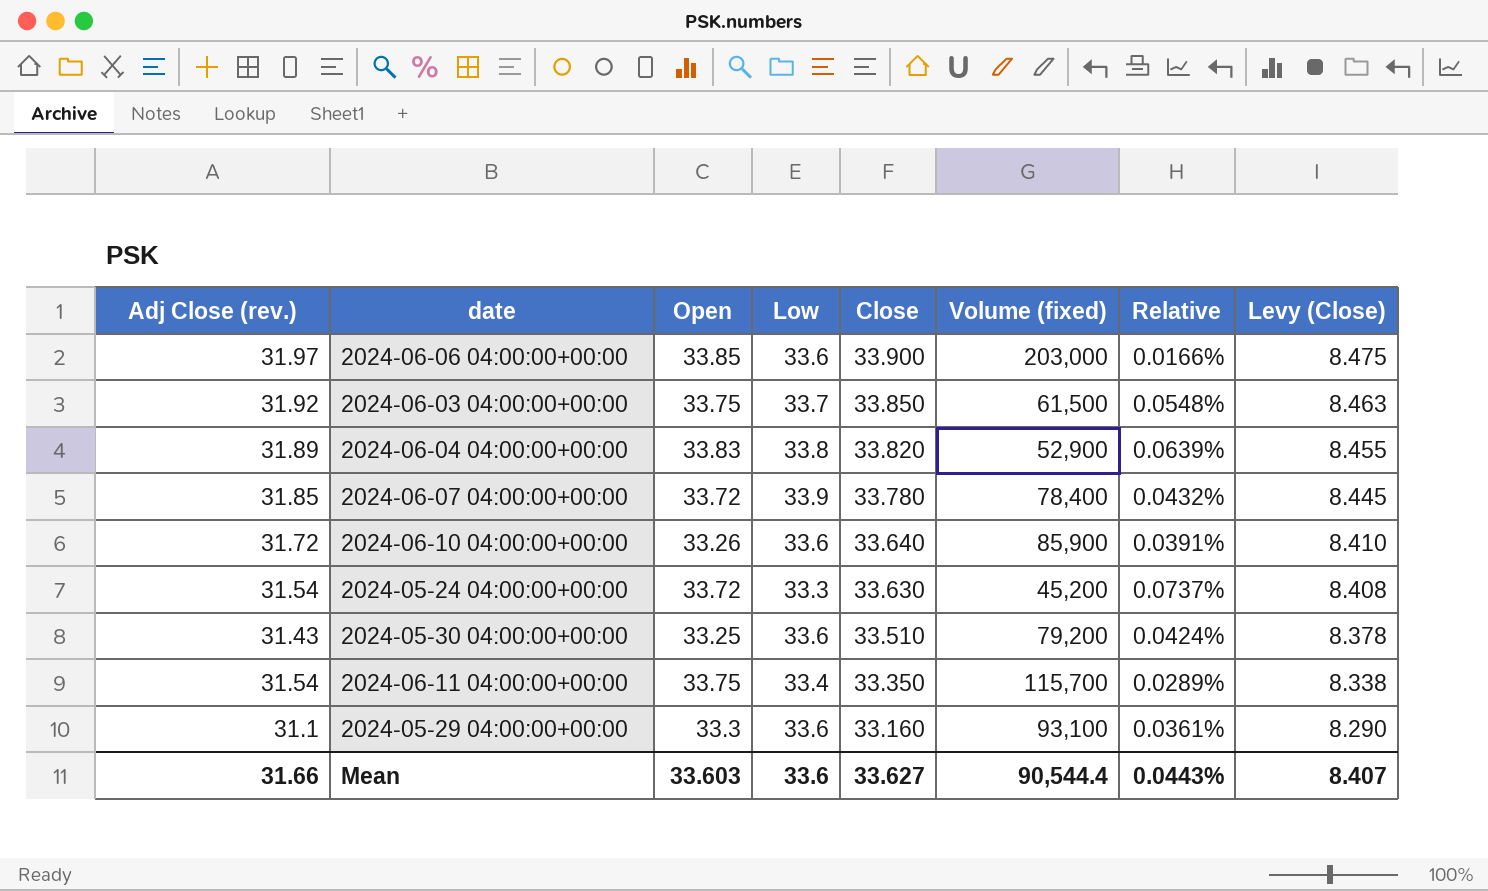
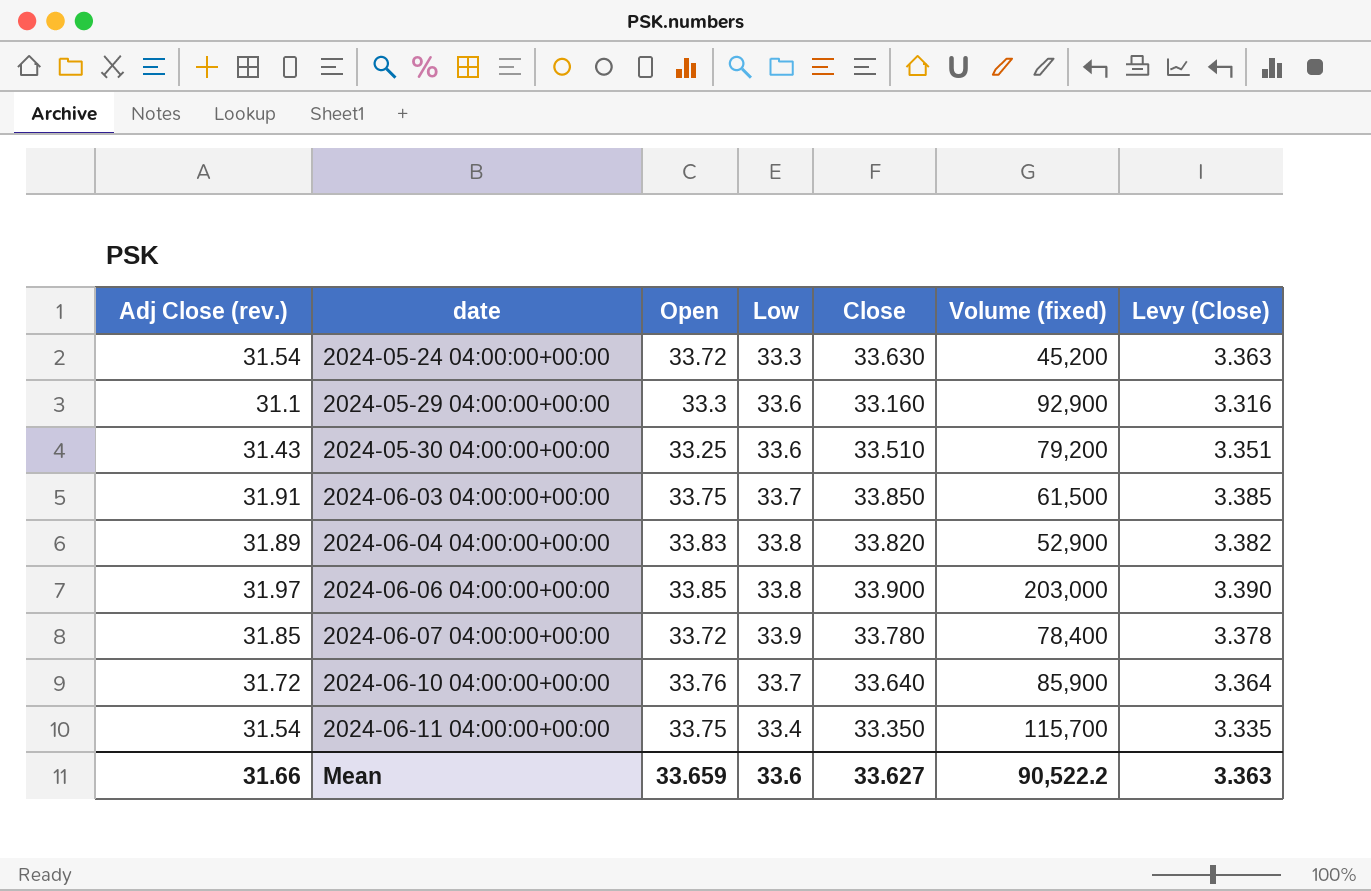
row order: Close descending -> date ascending
column Relative | formula: [Low] / [Volume (fixed)] -> none
column Levy (Close) | formula: [Close] * 0.25 -> [Close] * 0.1
2024-05-29 04:00:00+00:00 | Volume (fixed): 93,100 -> 92,900
2024-06-03 04:00:00+00:00 | Adj Close (rev.): 31.92 -> 31.91
2024-06-06 04:00:00+00:00 | Low: 33.6 -> 33.8
2024-06-10 04:00:00+00:00 | Open: 33.26 -> 33.76
2024-06-10 04:00:00+00:00 | Low: 33.6 -> 33.7
Mean | Open: 33.603 -> 33.659
Mean | Volume (fixed): 90,544.4 -> 90,522.2
Mean | Levy (Close): 8.407 -> 3.363

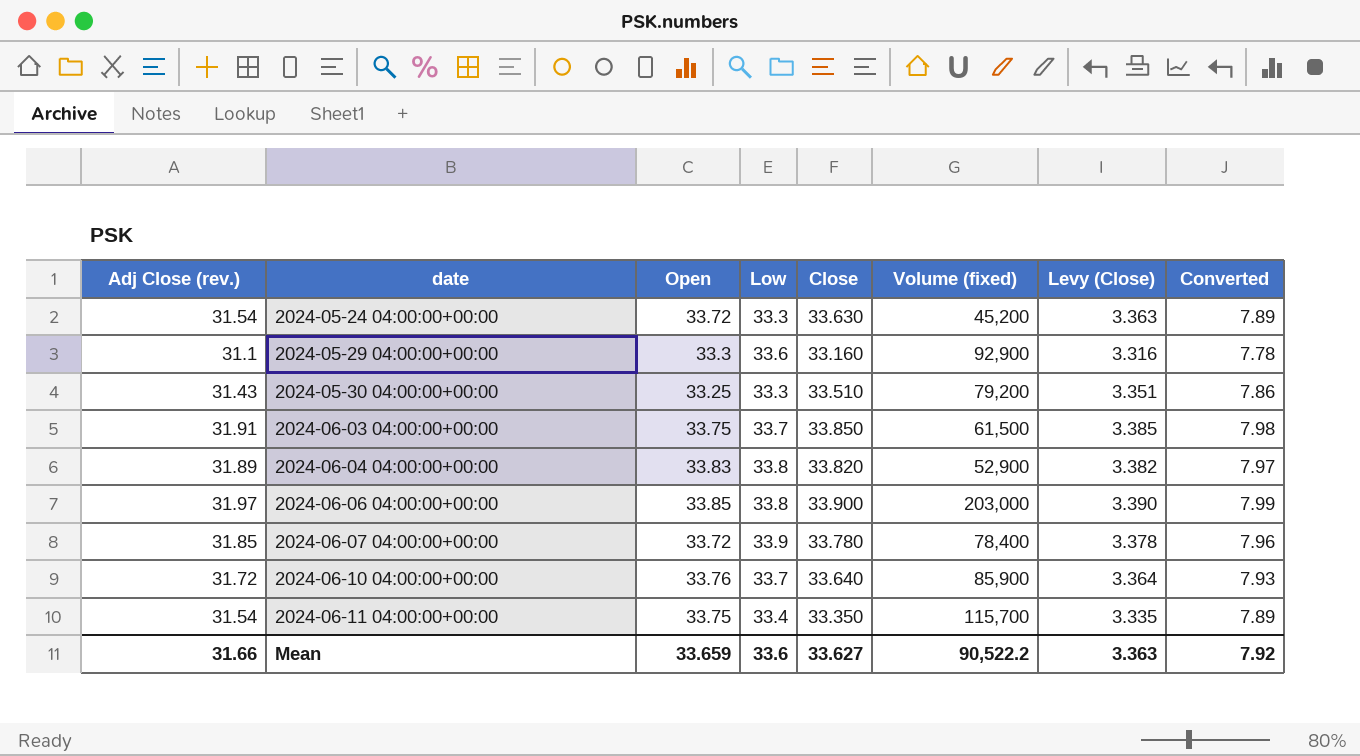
column Converted | formula: none -> [Adj Close (rev.)] * 0.25
2024-05-30 04:00:00+00:00 | Low: 33.6 -> 33.3

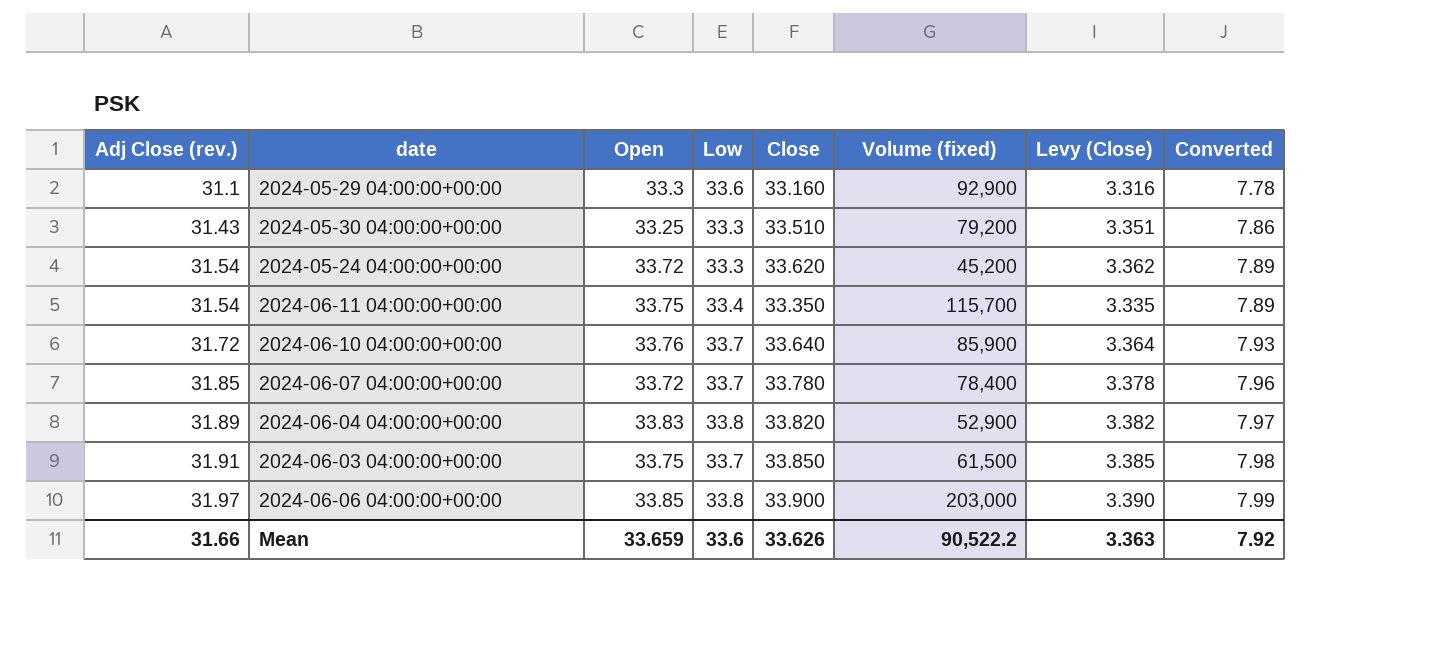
row order: date ascending -> Adj Close (rev.) ascending
2024-05-24 04:00:00+00:00 | Close: 33.630 -> 33.620
2024-05-24 04:00:00+00:00 | Levy (Close): 3.363 -> 3.362
2024-06-07 04:00:00+00:00 | Low: 33.9 -> 33.7
Mean | Close: 33.627 -> 33.626

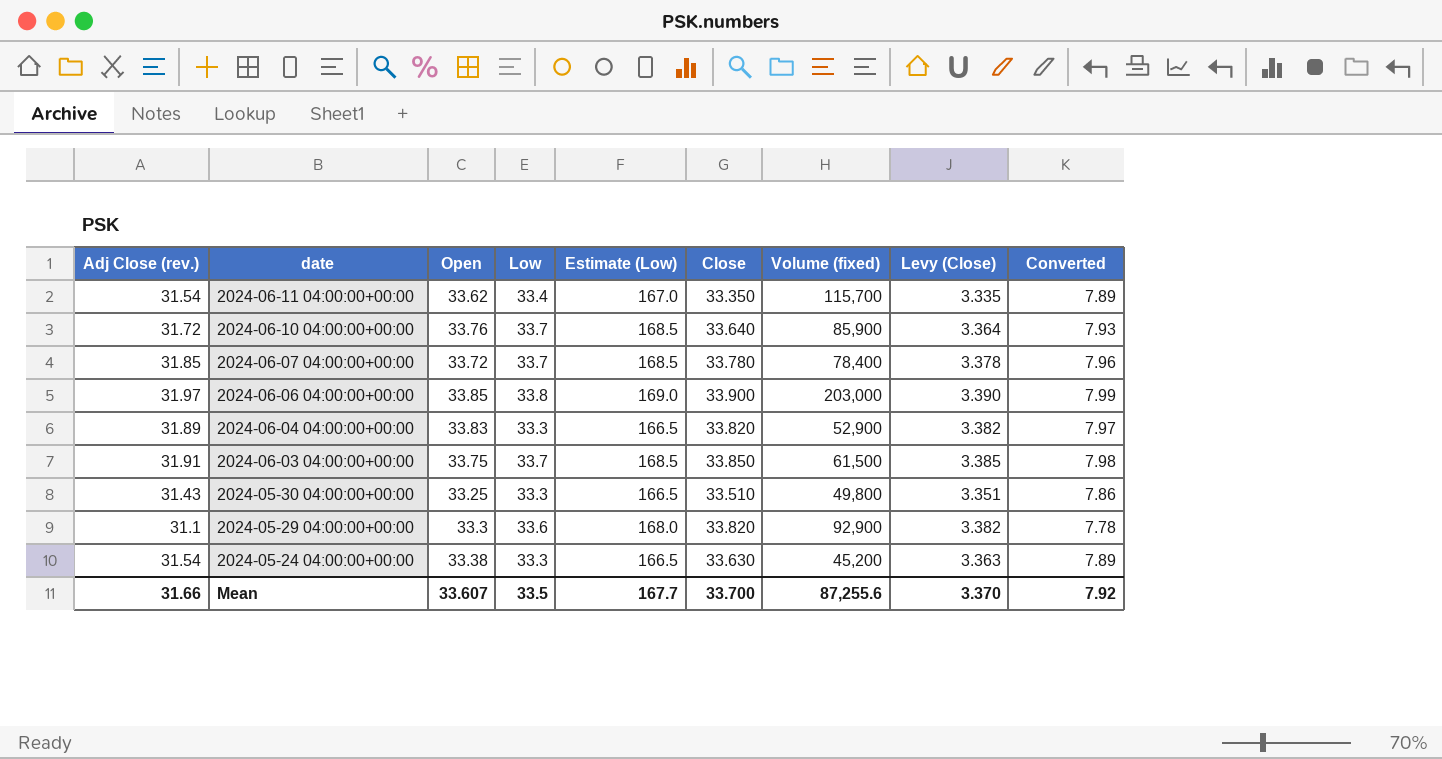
row order: Adj Close (rev.) ascending -> date descending
column Estimate (Low) | formula: none -> [Low] * 5
2024-06-11 04:00:00+00:00 | Open: 33.75 -> 33.62
2024-06-04 04:00:00+00:00 | Low: 33.8 -> 33.3
2024-05-30 04:00:00+00:00 | Volume (fixed): 79,200 -> 49,800
2024-05-29 04:00:00+00:00 | Close: 33.160 -> 33.820
2024-05-29 04:00:00+00:00 | Levy (Close): 3.316 -> 3.382
2024-05-24 04:00:00+00:00 | Open: 33.72 -> 33.38
2024-05-24 04:00:00+00:00 | Close: 33.620 -> 33.630
2024-05-24 04:00:00+00:00 | Levy (Close): 3.362 -> 3.363
Mean | Open: 33.659 -> 33.607
Mean | Low: 33.6 -> 33.5
Mean | Close: 33.626 -> 33.700
Mean | Volume (fixed): 90,522.2 -> 87,255.6
Mean | Levy (Close): 3.363 -> 3.370

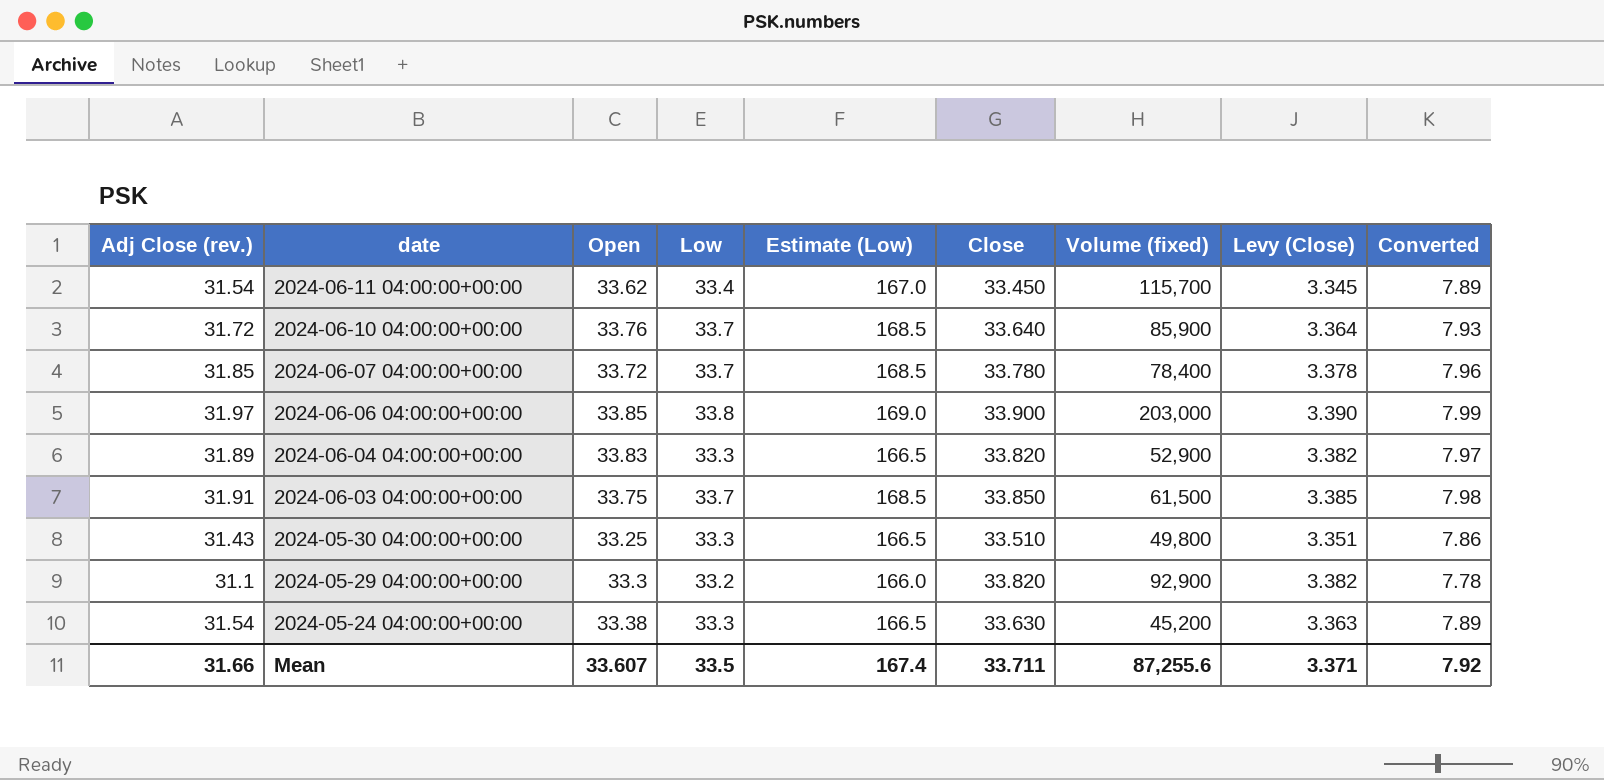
2024-06-11 04:00:00+00:00 | Close: 33.350 -> 33.450
2024-06-11 04:00:00+00:00 | Levy (Close): 3.335 -> 3.345
2024-05-29 04:00:00+00:00 | Low: 33.6 -> 33.2
2024-05-29 04:00:00+00:00 | Estimate (Low): 168.0 -> 166.0
Mean | Estimate (Low): 167.7 -> 167.4
Mean | Close: 33.700 -> 33.711
Mean | Levy (Close): 3.370 -> 3.371

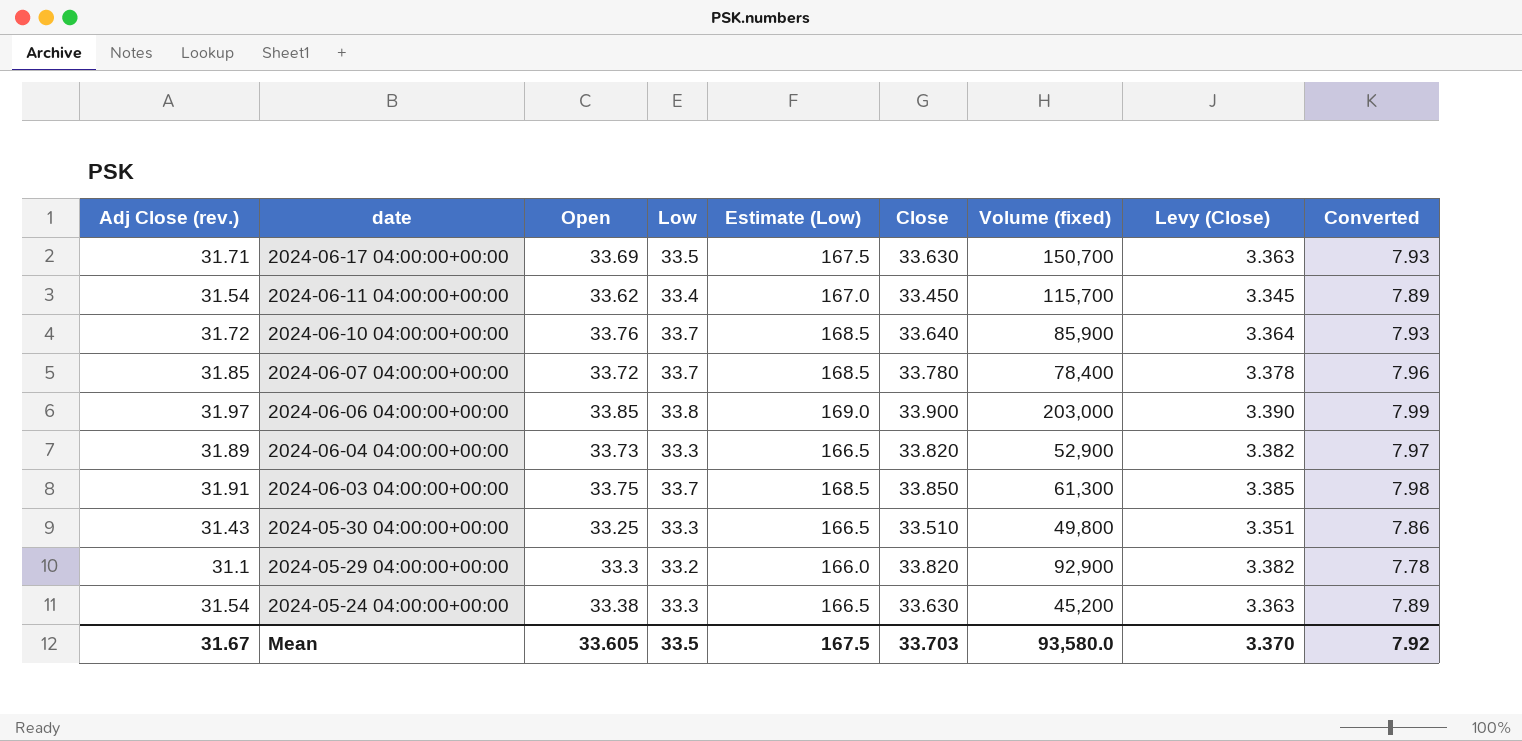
row 2024-06-17 04:00:00+00:00: none -> 31.71 | 33.69 | 33.5 | 167.5 | 33.630 | 150,700 | 3.363 | 7.93
2024-06-04 04:00:00+00:00 | Open: 33.83 -> 33.73
2024-06-03 04:00:00+00:00 | Volume (fixed): 61,500 -> 61,300
Mean | Adj Close (rev.): 31.66 -> 31.67
Mean | Open: 33.607 -> 33.605
Mean | Estimate (Low): 167.4 -> 167.5
Mean | Close: 33.711 -> 33.703
Mean | Volume (fixed): 87,255.6 -> 93,580.0
Mean | Levy (Close): 3.371 -> 3.370

